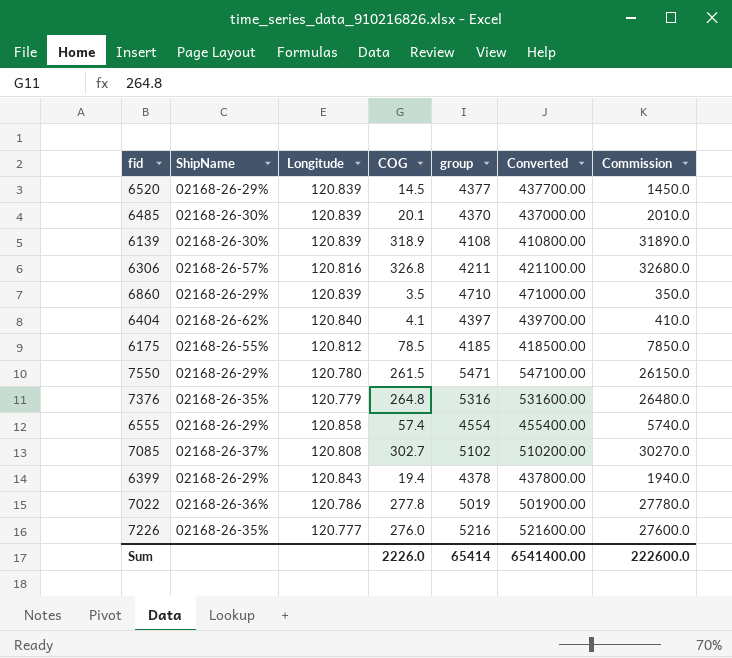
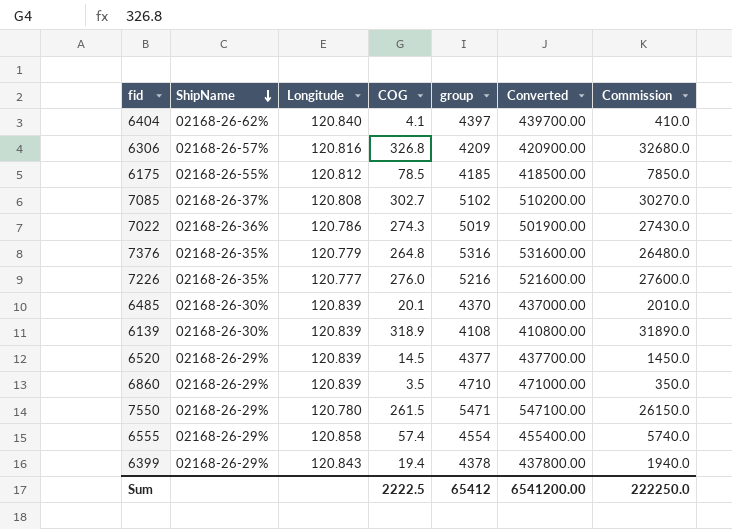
row order: none -> ShipName descending
6306 | group: 4211 -> 4209
6306 | Converted: 421100.00 -> 420900.00
7022 | COG: 277.8 -> 274.3
7022 | Commission: 27780.0 -> 27430.0
Sum | COG: 2226.0 -> 2222.5
Sum | group: 65414 -> 65412
Sum | Converted: 6541400.00 -> 6541200.00
Sum | Commission: 222600.0 -> 222250.0

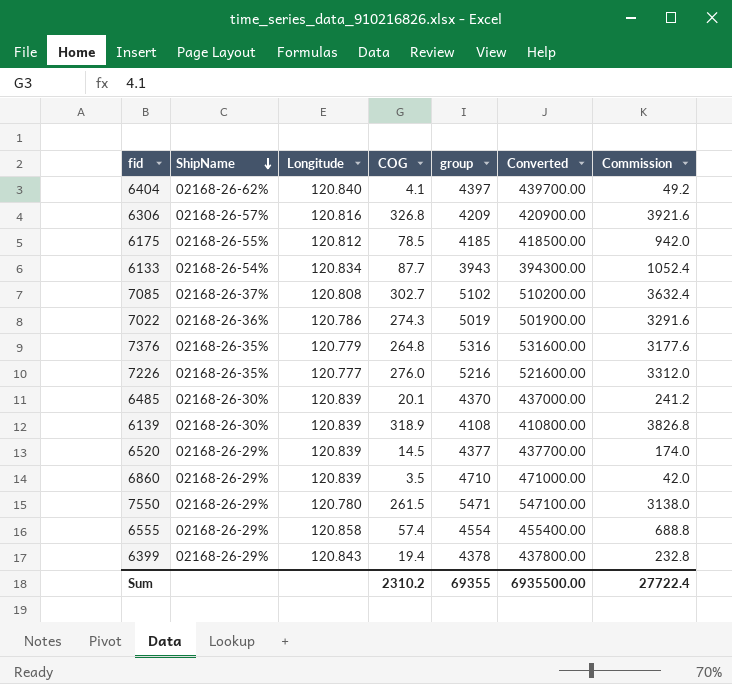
column Commission | formula: [COG] * 100 -> [COG] * 12
row 6133: none -> 02168-26-54% | 120.834 | 87.7 | 3943 | 394300.00 | 1052.4
Sum | COG: 2222.5 -> 2310.2
Sum | group: 65412 -> 69355
Sum | Converted: 6541200.00 -> 6935500.00
Sum | Commission: 222250.0 -> 27722.4

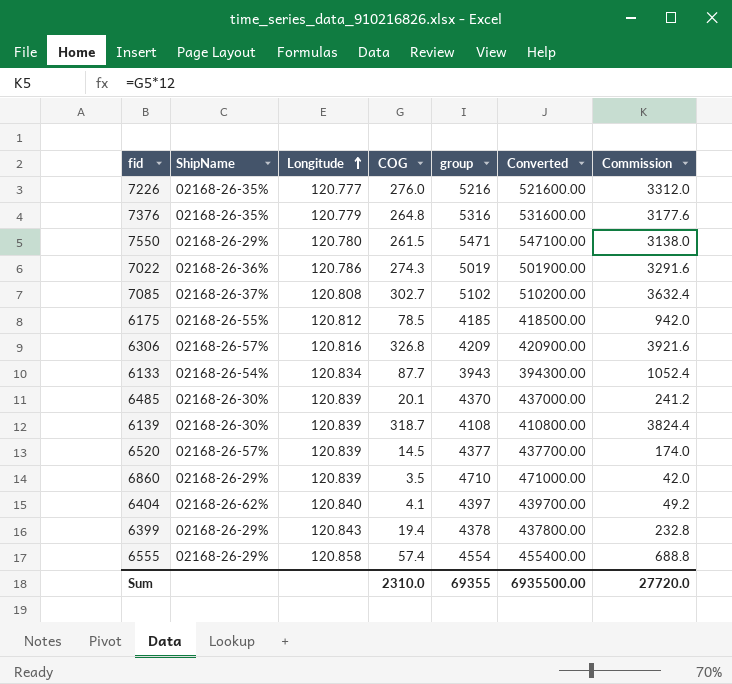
row order: ShipName descending -> Longitude ascending
6139 | COG: 318.9 -> 318.7
6139 | Commission: 3826.8 -> 3824.4
6520 | ShipName: 02168-26-29% -> 02168-26-57%
Sum | COG: 2310.2 -> 2310.0
Sum | Commission: 27722.4 -> 27720.0

